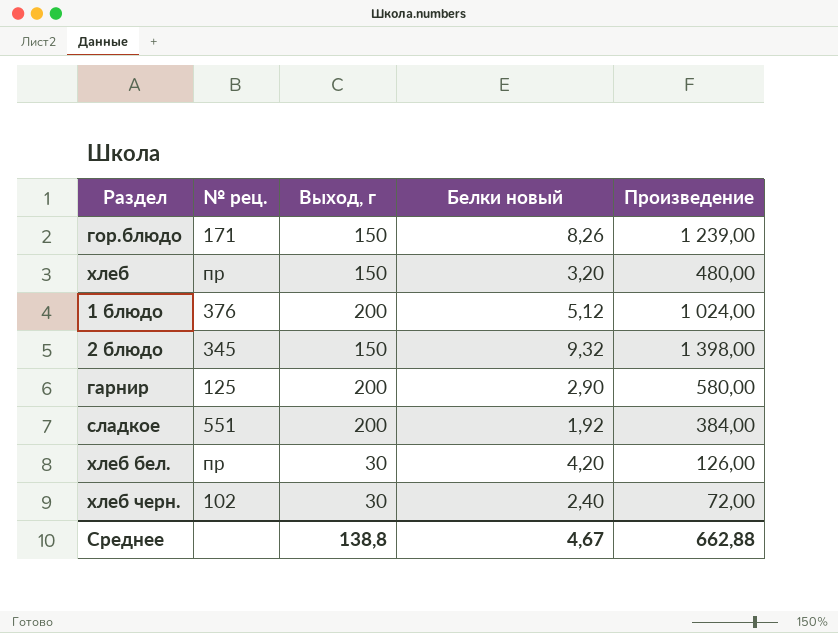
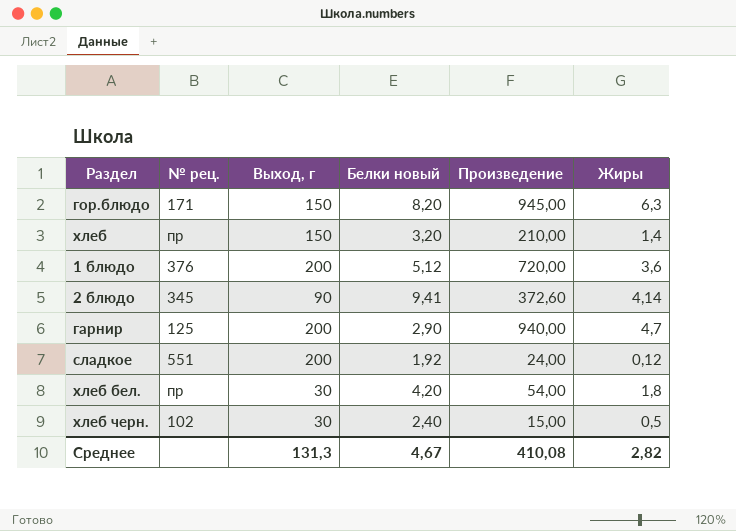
column Произведение | formula: [Выход, г] * [Белки новый] -> [Выход, г] * [Жиры]
column Жиры | position: none -> 6
гор.блюдо | Белки новый: 8,26 -> 8,20
2 блюдо | Выход, г: 150 -> 90
2 блюдо | Белки новый: 9,32 -> 9,41
Среднее | Выход, г: 138,8 -> 131,3
Среднее | Произведение: 662,88 -> 410,08

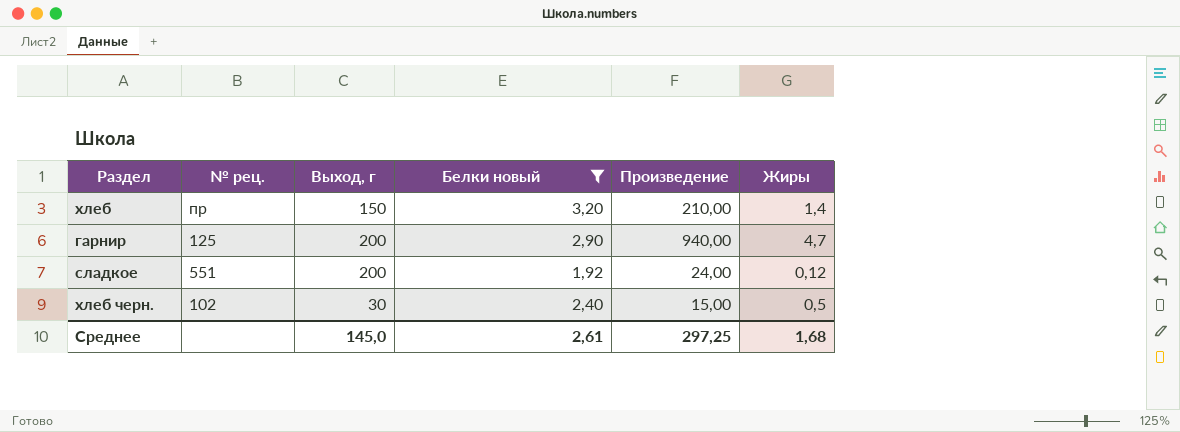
filter: none -> Белки новый <= 3,20
Среднее | Выход, г: 131,3 -> 145,0
Среднее | Белки новый: 4,67 -> 2,61
Среднее | Произведение: 410,08 -> 297,25
Среднее | Жиры: 2,82 -> 1,68

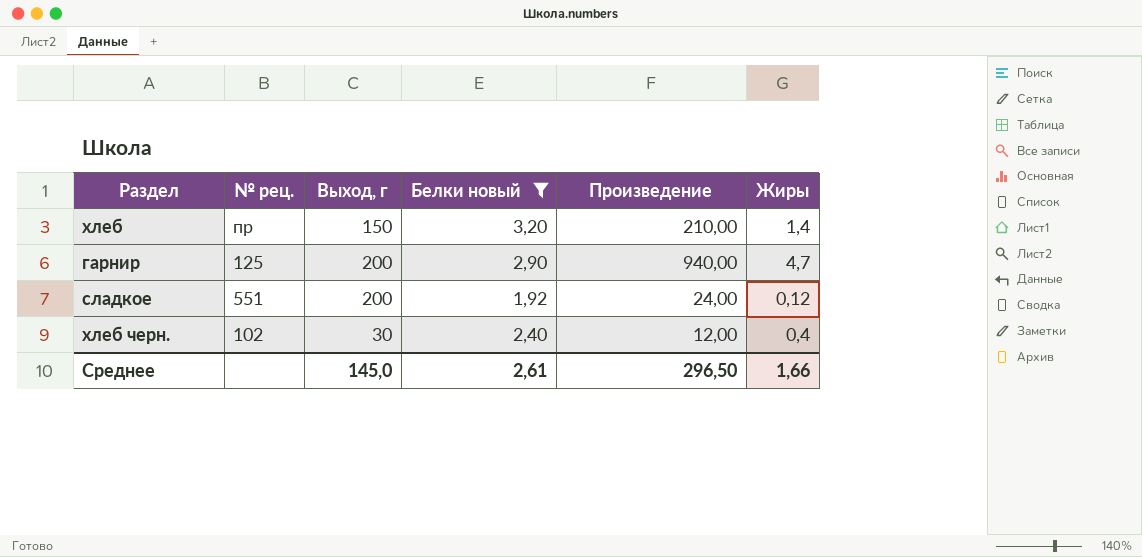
хлеб черн. | Произведение: 15,00 -> 12,00
хлеб черн. | Жиры: 0,5 -> 0,4
Среднее | Произведение: 297,25 -> 296,50
Среднее | Жиры: 1,68 -> 1,66

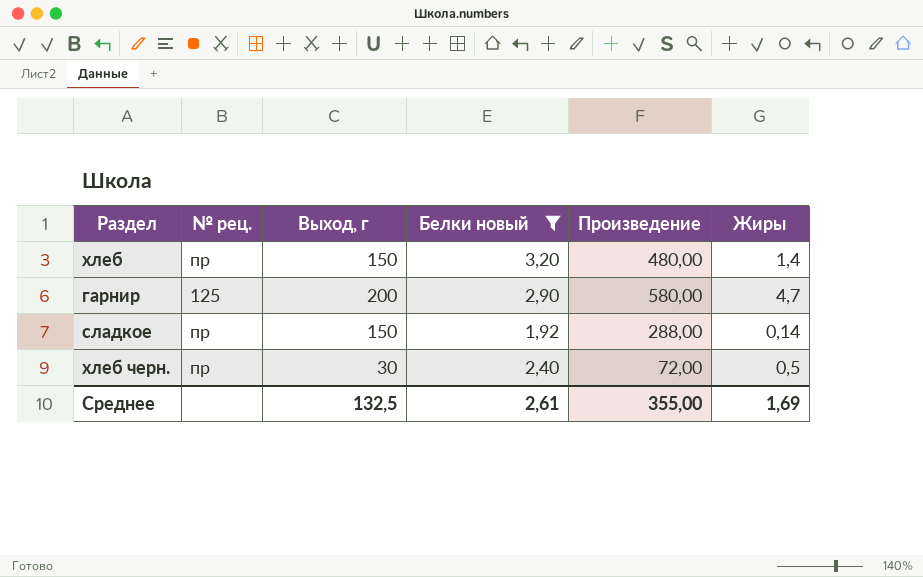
column Произведение | formula: [Выход, г] * [Жиры] -> [Выход, г] * [Белки новый]
сладкое | № рец.: 551 -> пр
сладкое | Выход, г: 200 -> 150
сладкое | Жиры: 0,12 -> 0,14
хлеб черн. | № рец.: 102 -> пр
хлеб черн. | Жиры: 0,4 -> 0,5
Среднее | Выход, г: 145,0 -> 132,5
Среднее | Произведение: 296,50 -> 355,00
Среднее | Жиры: 1,66 -> 1,69

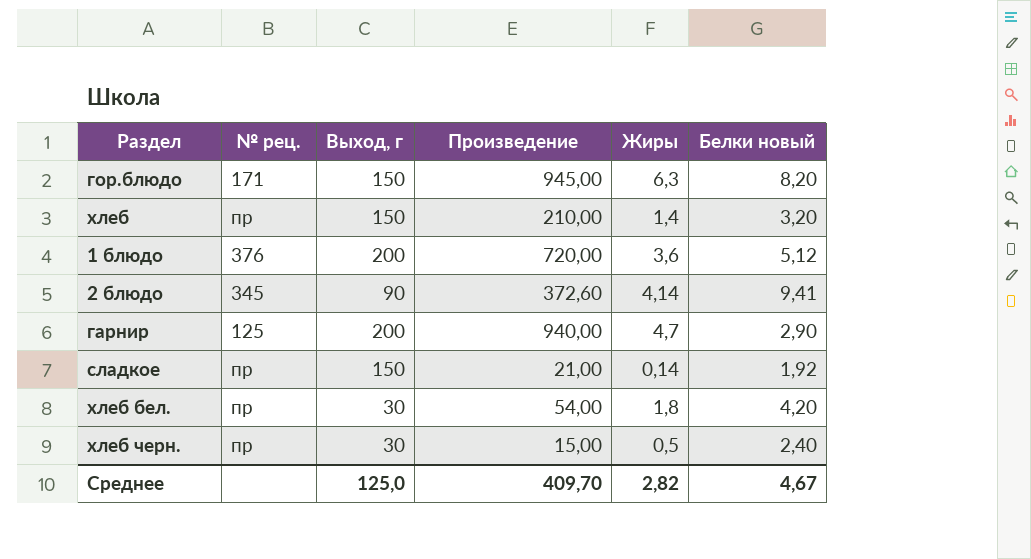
filter: Белки новый <= 3,20 -> none
column Произведение | formula: [Выход, г] * [Белки новый] -> [Выход, г] * [Жиры]
column Белки новый | position: 4 -> 6
Среднее | Выход, г: 132,5 -> 125,0
Среднее | Произведение: 355,00 -> 409,70
Среднее | Жиры: 1,69 -> 2,82
Среднее | Белки новый: 2,61 -> 4,67

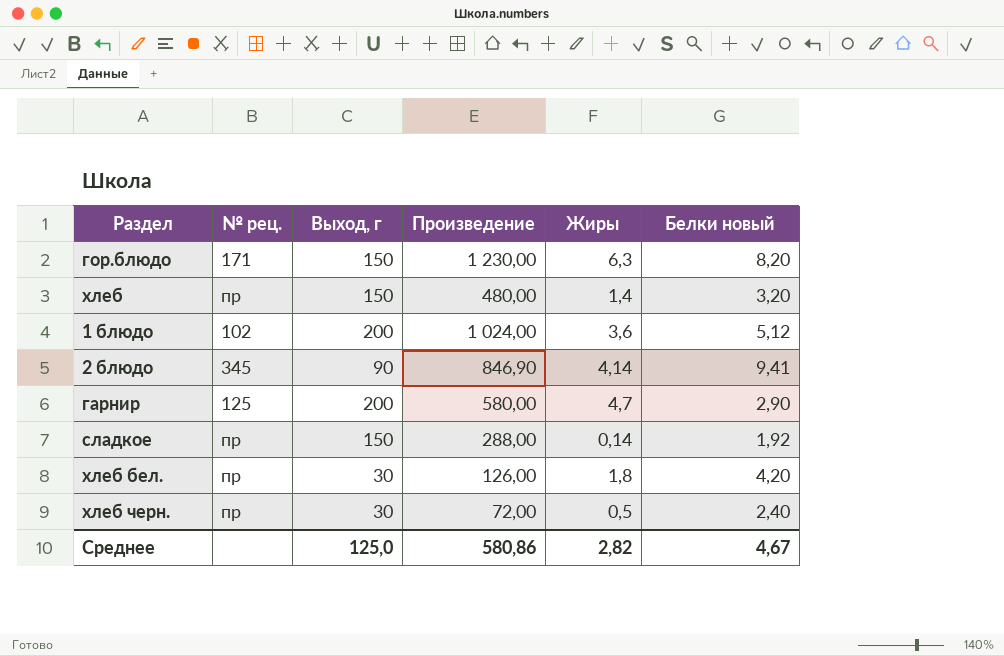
column Произведение | formula: [Выход, г] * [Жиры] -> [Выход, г] * [Белки новый]
1 блюдо | № рец.: 376 -> 102
Среднее | Произведение: 409,70 -> 580,86

